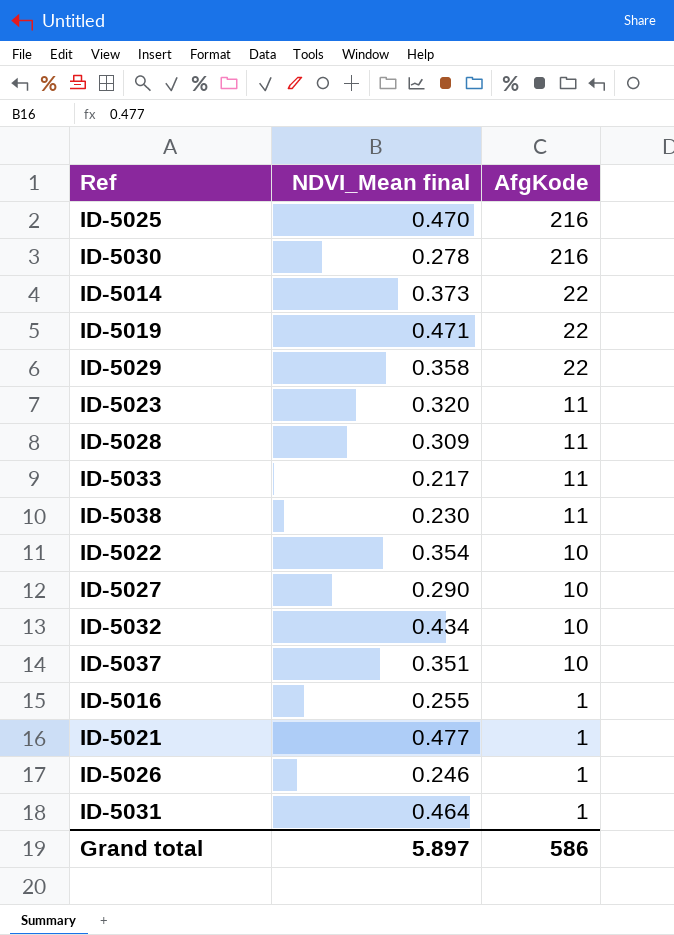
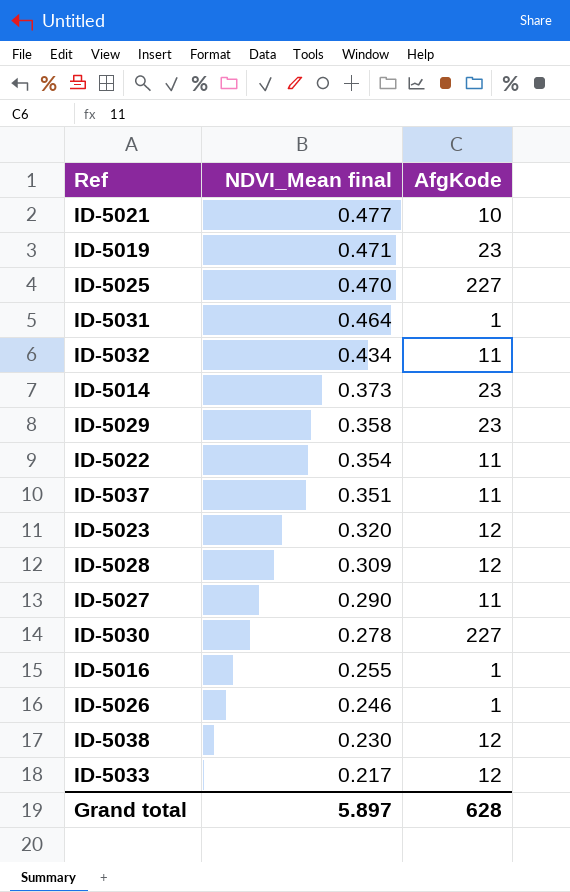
row order: AfgKode descending -> NDVI_Mean final descending
ID-5021 | AfgKode: 1 -> 10
ID-5019 | AfgKode: 22 -> 23
ID-5025 | AfgKode: 216 -> 227
ID-5032 | AfgKode: 10 -> 11
ID-5014 | AfgKode: 22 -> 23
ID-5029 | AfgKode: 22 -> 23
ID-5022 | AfgKode: 10 -> 11
ID-5037 | AfgKode: 10 -> 11
ID-5023 | AfgKode: 11 -> 12
ID-5028 | AfgKode: 11 -> 12
ID-5027 | AfgKode: 10 -> 11
ID-5030 | AfgKode: 216 -> 227
ID-5038 | AfgKode: 11 -> 12
ID-5033 | AfgKode: 11 -> 12
Grand total | AfgKode: 586 -> 628

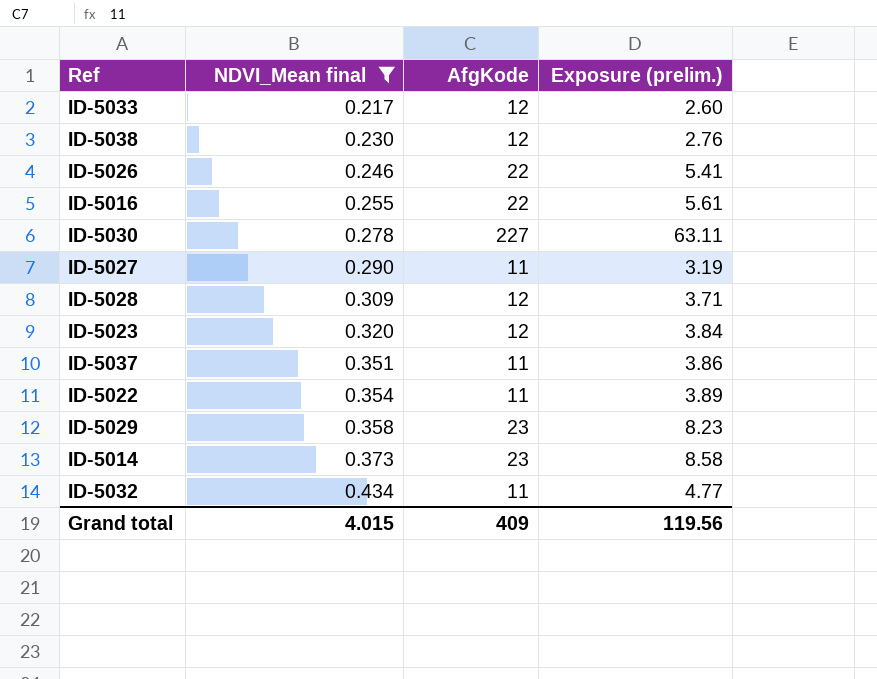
filter: none -> NDVI_Mean final <= 0.434
row order: NDVI_Mean final descending -> NDVI_Mean final ascending
column Exposure (prelim.) | formula: none -> [NDVI_Mean final] * [AfgKode]
ID-5026 | AfgKode: 1 -> 22
ID-5016 | AfgKode: 1 -> 22
Grand total | NDVI_Mean final: 5.897 -> 4.015
Grand total | AfgKode: 628 -> 409

